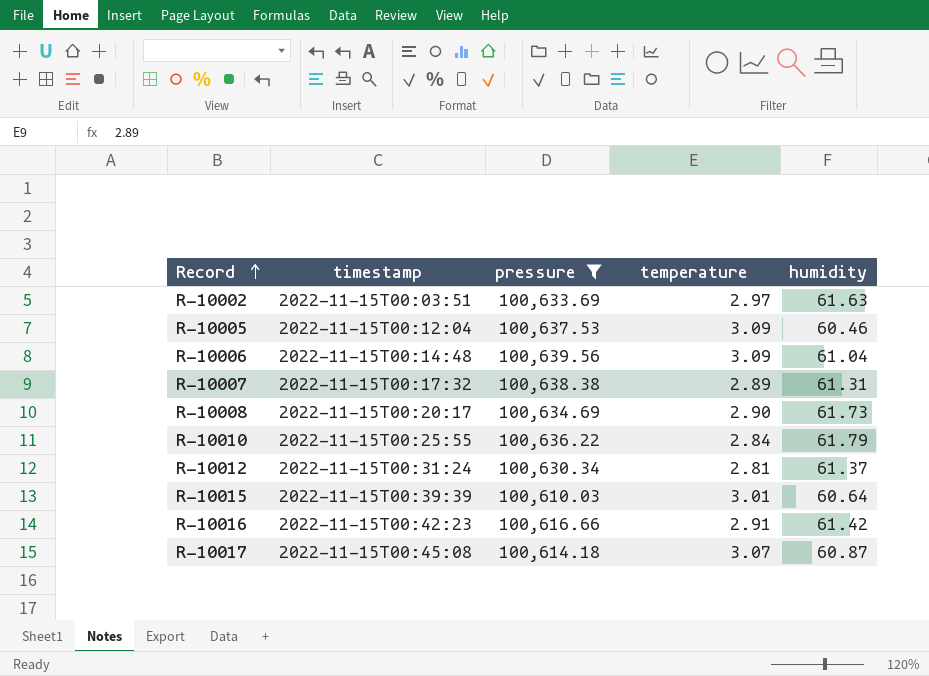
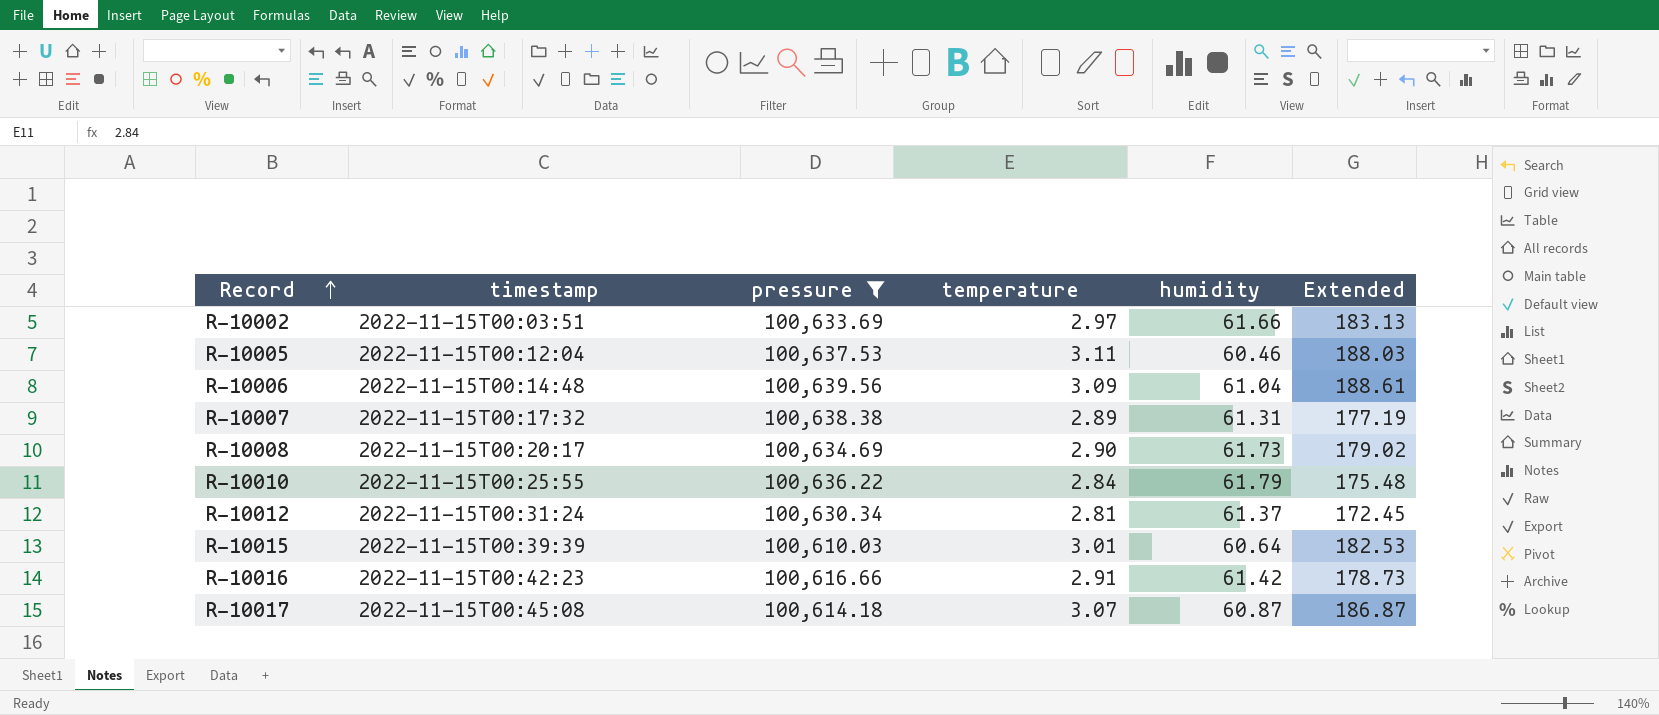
column Extended | formula: none -> [temperature] * [humidity]
R-10002 | humidity: 61.63 -> 61.66
R-10005 | temperature: 3.09 -> 3.11

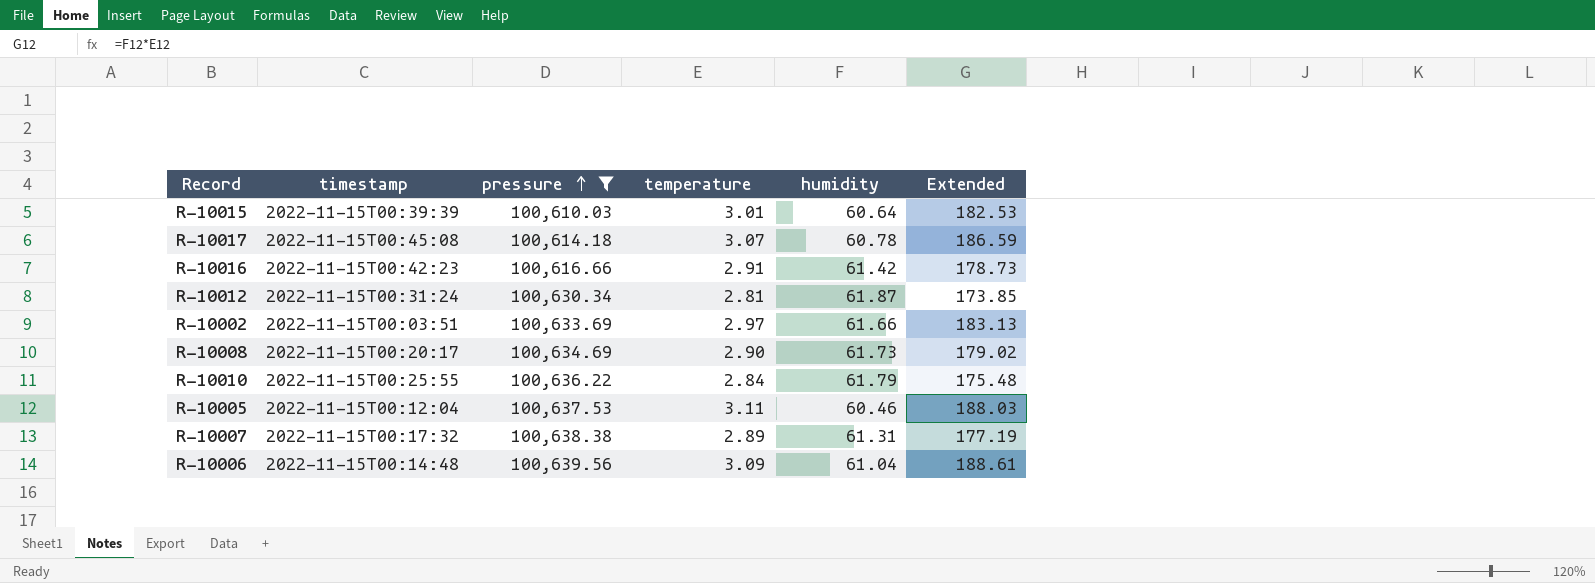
row order: Record ascending -> pressure ascending
R-10017 | humidity: 60.87 -> 60.78
R-10017 | Extended: 186.87 -> 186.59
R-10012 | humidity: 61.37 -> 61.87
R-10012 | Extended: 172.45 -> 173.85

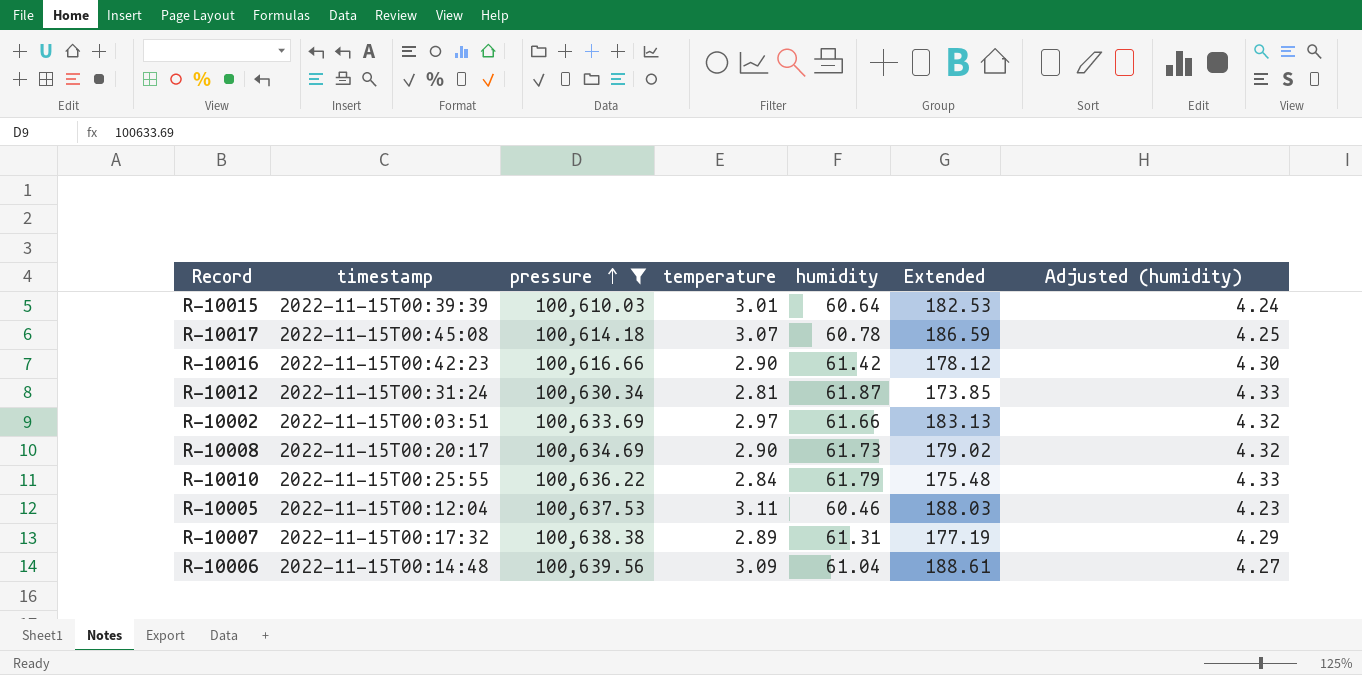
column Adjusted (humidity) | formula: none -> [humidity] * 0.07
R-10016 | temperature: 2.91 -> 2.90
R-10016 | Extended: 178.73 -> 178.12

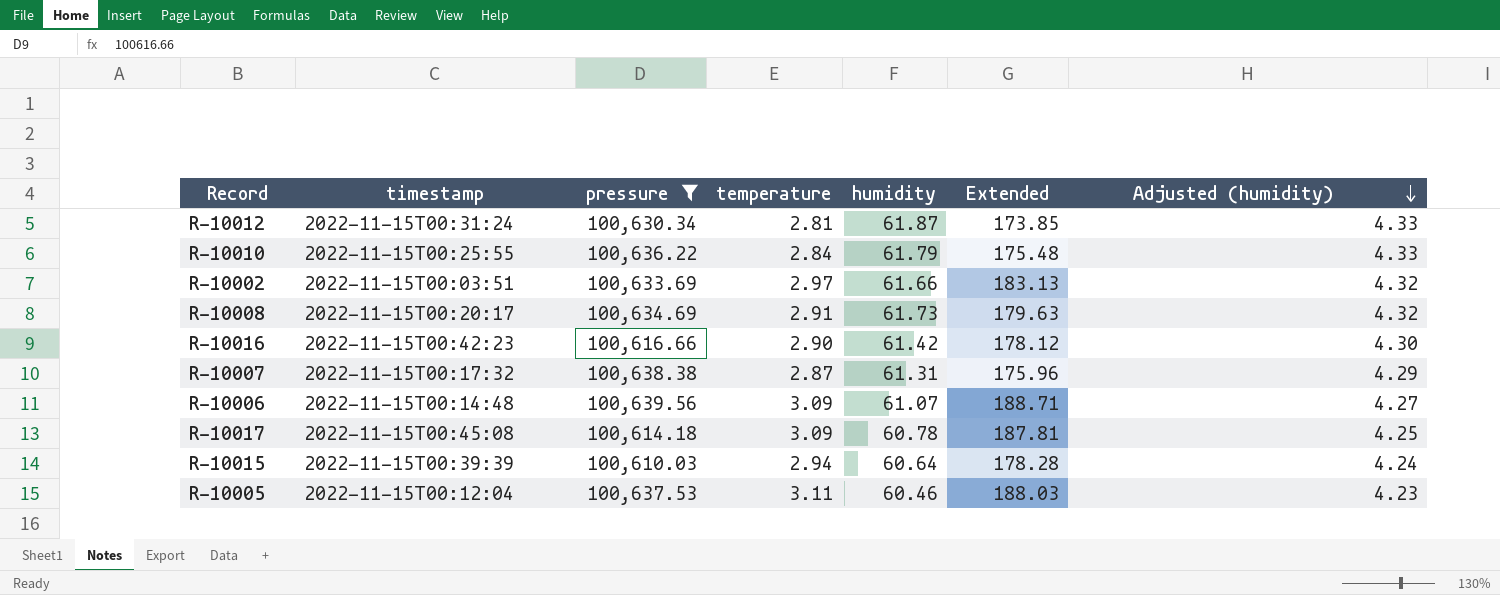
row order: pressure ascending -> Adjusted (humidity) descending
R-10008 | temperature: 2.90 -> 2.91
R-10008 | Extended: 179.02 -> 179.63
R-10007 | temperature: 2.89 -> 2.87
R-10007 | Extended: 177.19 -> 175.96
R-10006 | humidity: 61.04 -> 61.07
R-10006 | Extended: 188.61 -> 188.71
R-10017 | temperature: 3.07 -> 3.09
R-10017 | Extended: 186.59 -> 187.81
R-10015 | temperature: 3.01 -> 2.94
R-10015 | Extended: 182.53 -> 178.28

